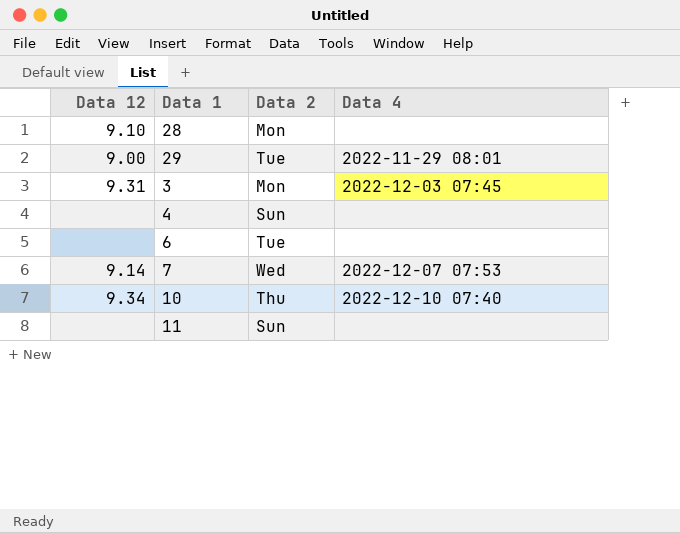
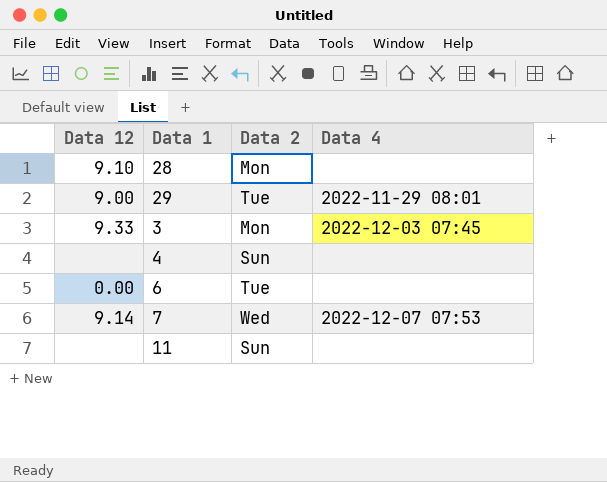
row 10: 9.34 | Thu | 2022-12-10 07:40 -> none
3 | Data 12: 9.31 -> 9.33
6 | Data 12: none -> 0.00

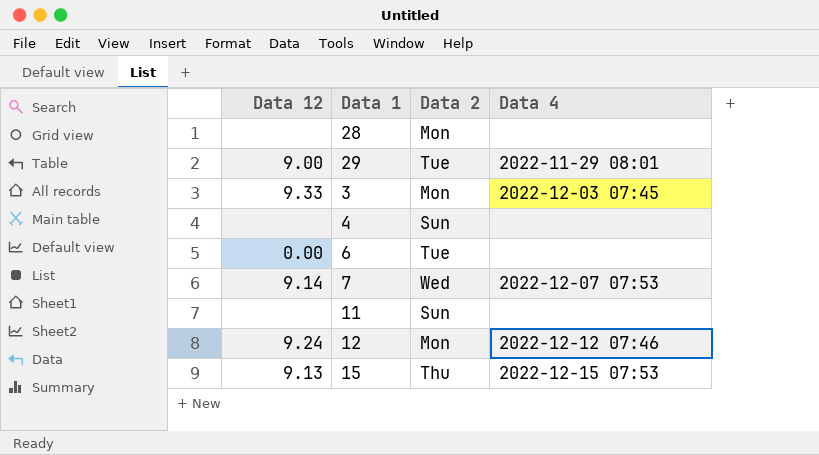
28 | Data 12: 9.10 -> none
row 12: none -> 9.24 | Mon | 2022-12-12 07:46
row 15: none -> 9.13 | Thu | 2022-12-15 07:53

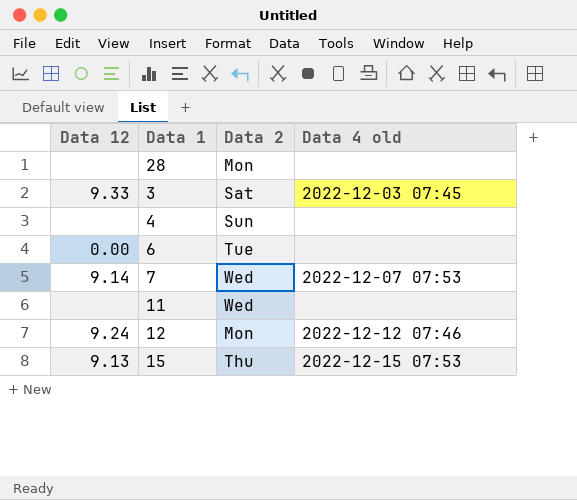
column name: Data 4 -> Data 4 old
row 29: 9.00 | Tue | 2022-11-29 08:01 -> none
3 | Data 2: Mon -> Sat
11 | Data 2: Sun -> Wed

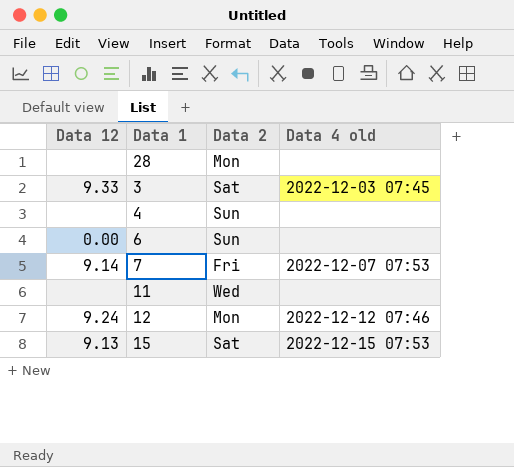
6 | Data 2: Tue -> Sun
7 | Data 2: Wed -> Fri
15 | Data 2: Thu -> Sat

